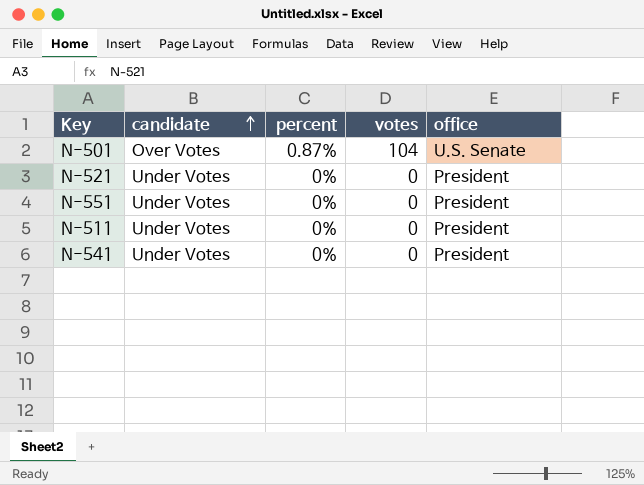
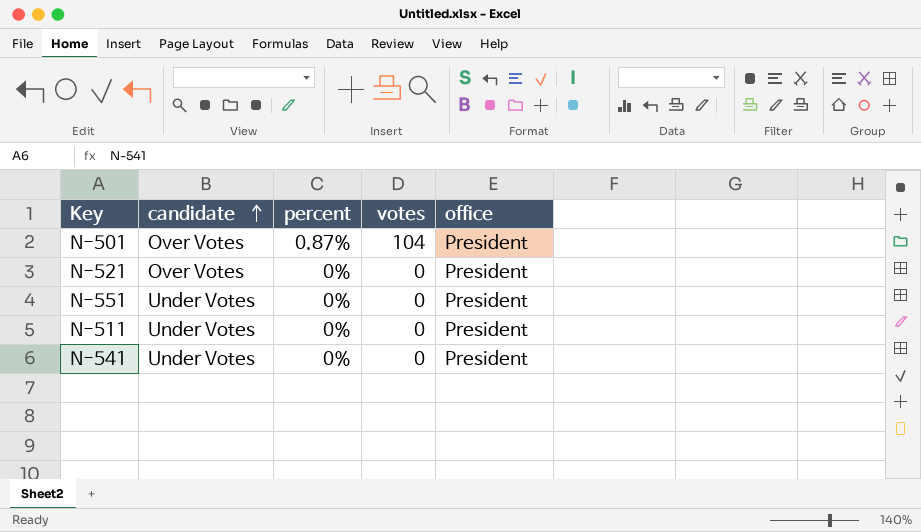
N-501 | office: U.S. Senate -> President
N-521 | candidate: Under Votes -> Over Votes

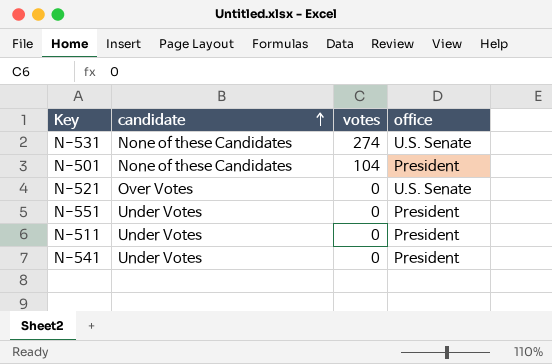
column percent | position: 3 -> none
row N-531: none -> None of these Candidates | 274 | U.S. Senate
N-501 | candidate: Over Votes -> None of these Candidates
N-521 | office: President -> U.S. Senate

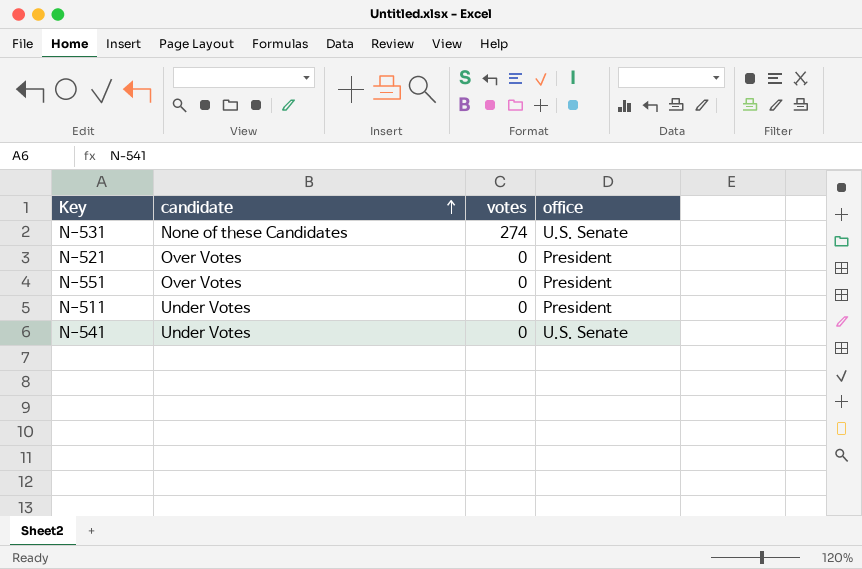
row N-501: None of these Candidates | 104 | President -> none
N-521 | office: U.S. Senate -> President
N-551 | candidate: Under Votes -> Over Votes
N-541 | office: President -> U.S. Senate

